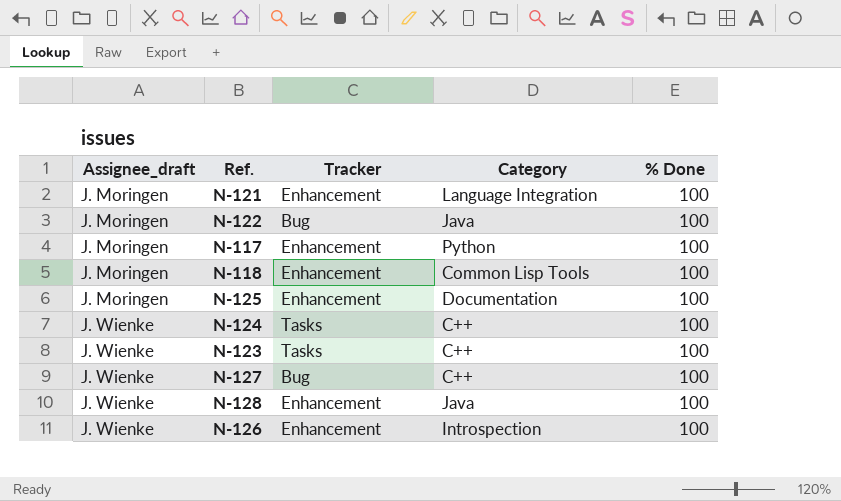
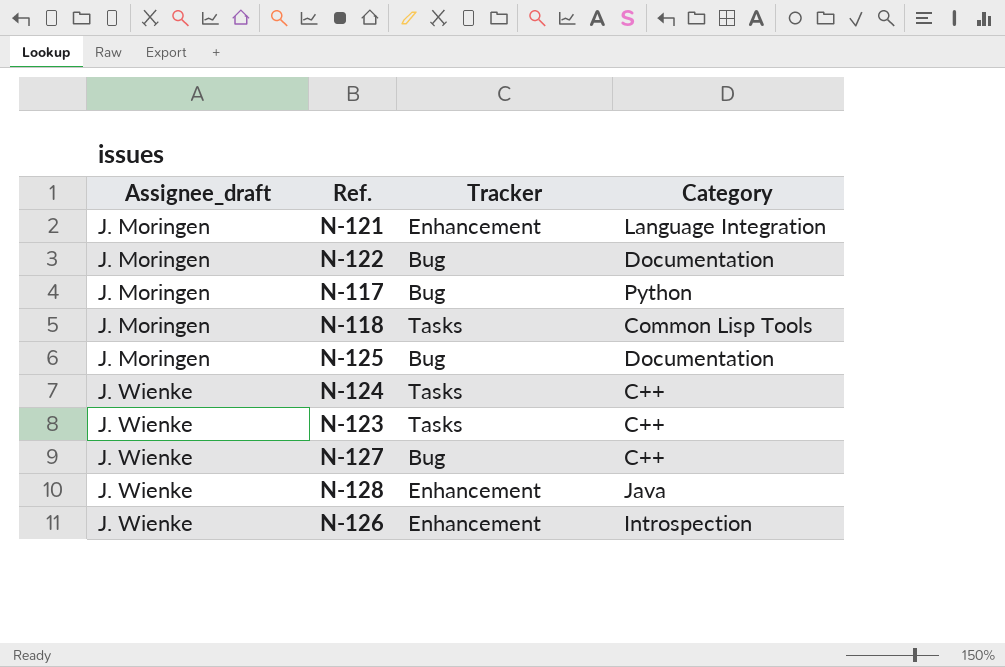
column % Done | position: 5 -> none
N-122 | Category: Java -> Documentation
N-117 | Tracker: Enhancement -> Bug
N-118 | Tracker: Enhancement -> Tasks
N-125 | Tracker: Enhancement -> Bug

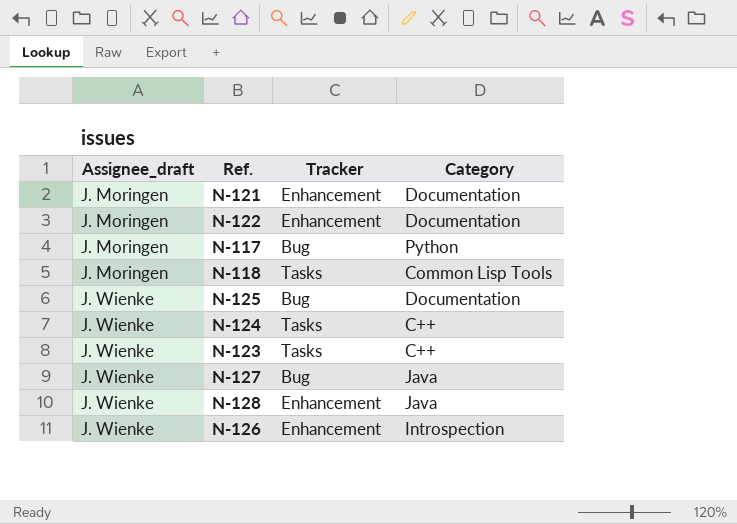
N-121 | Category: Language Integration -> Documentation
N-122 | Tracker: Bug -> Enhancement
N-125 | Assignee_draft: J. Moringen -> J. Wienke
N-127 | Category: C++ -> Java

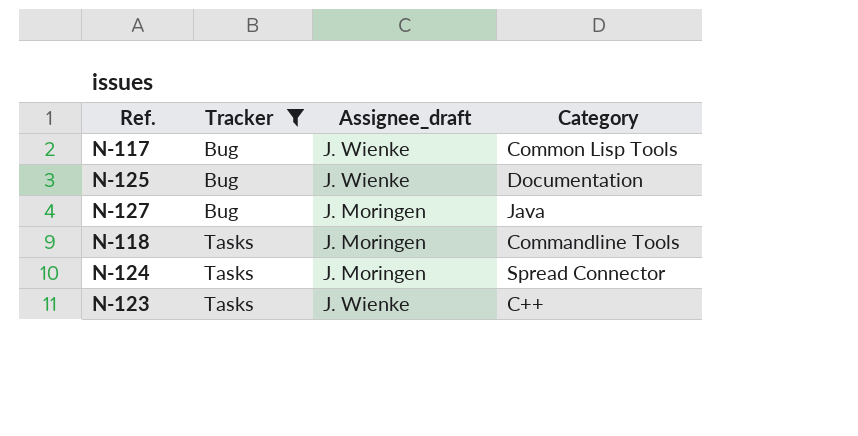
filter: none -> Tracker != Enhancement
row order: Assignee_draft ascending -> Tracker ascending
column Assignee_draft | position: 1 -> 3
N-117 | Assignee_draft: J. Moringen -> J. Wienke
N-117 | Category: Python -> Common Lisp Tools
N-127 | Assignee_draft: J. Wienke -> J. Moringen
N-118 | Category: Common Lisp Tools -> Commandline Tools
N-124 | Assignee_draft: J. Wienke -> J. Moringen
N-124 | Category: C++ -> Spread Connector

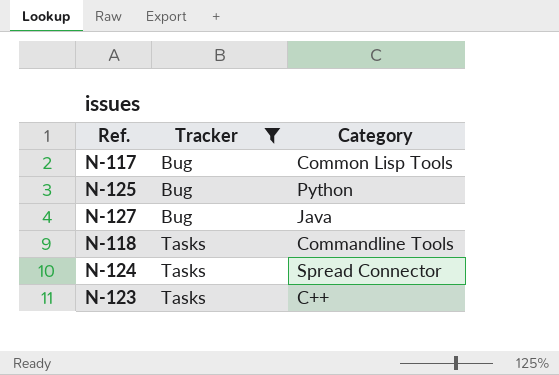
column Assignee_draft | position: 3 -> none
N-125 | Category: Documentation -> Python

